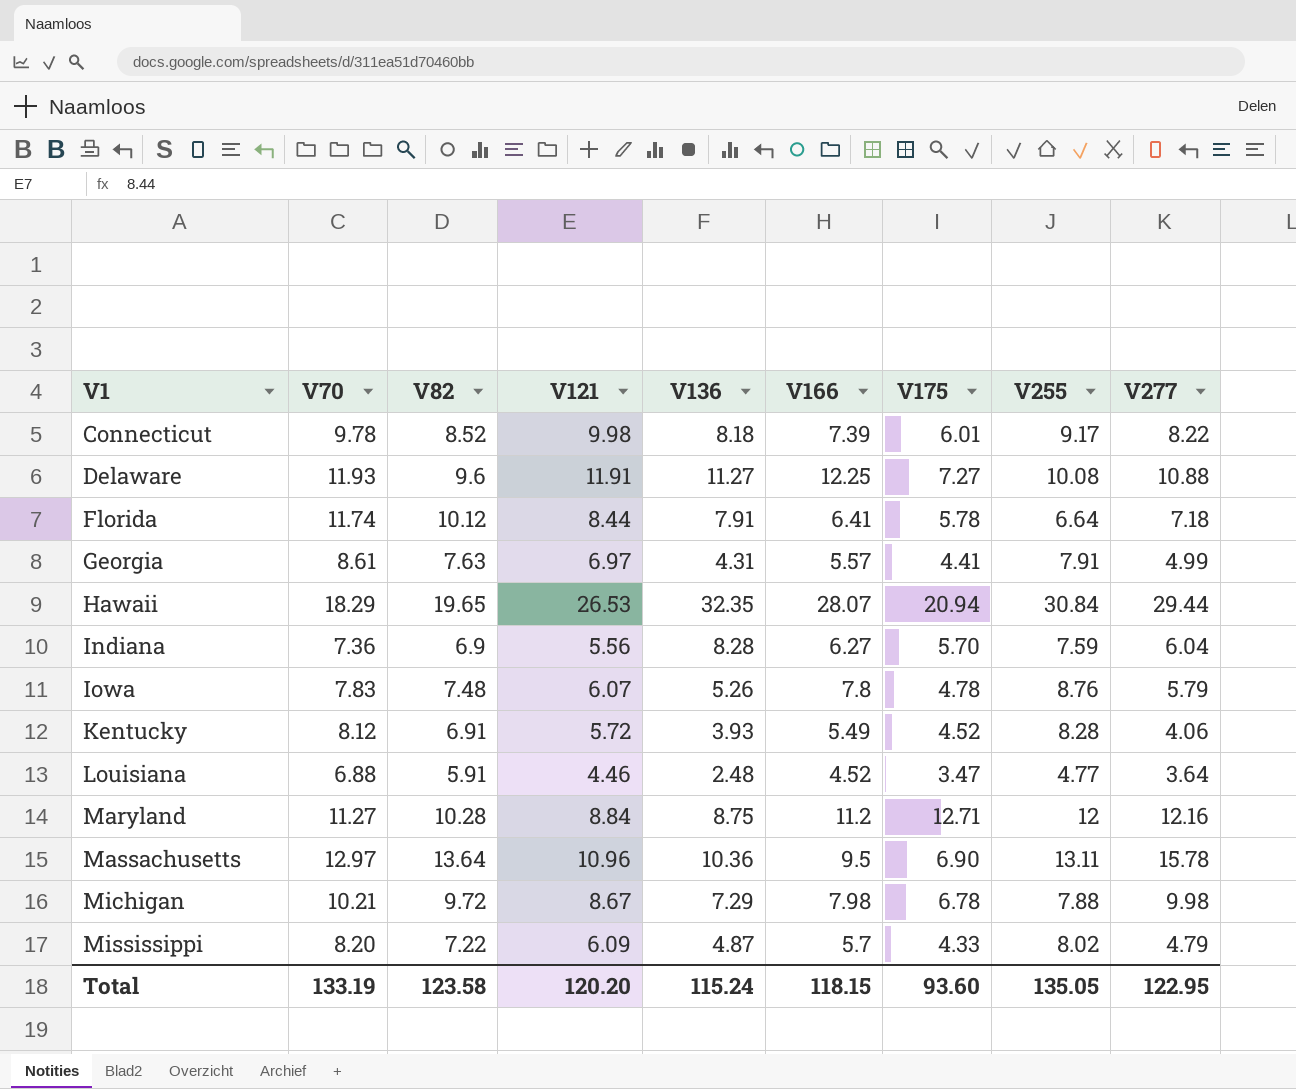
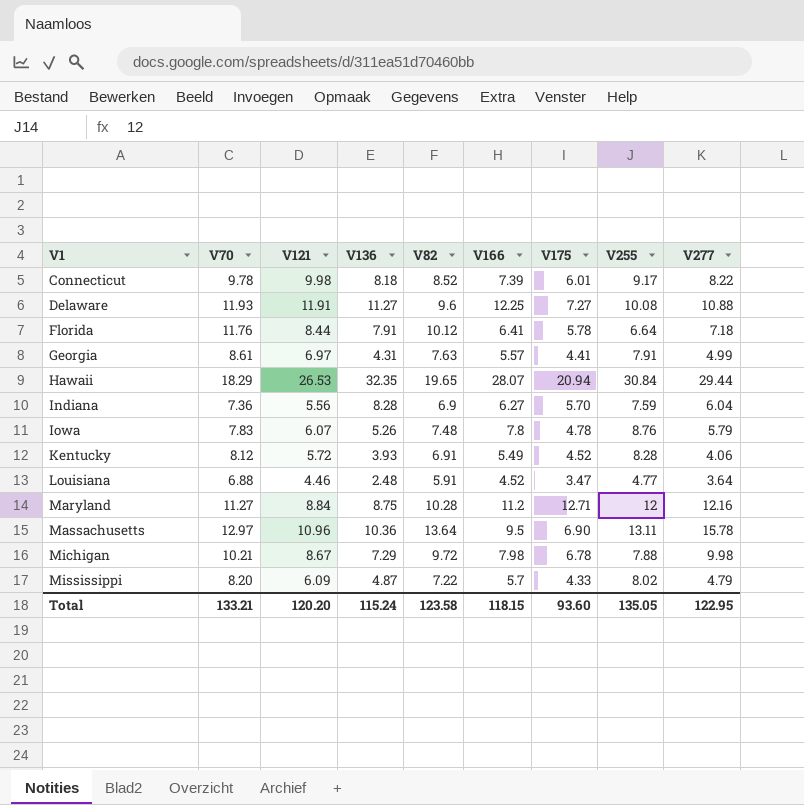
column V82 | position: 3 -> 5
Florida | V70: 11.74 -> 11.76
Total | V70: 133.19 -> 133.21

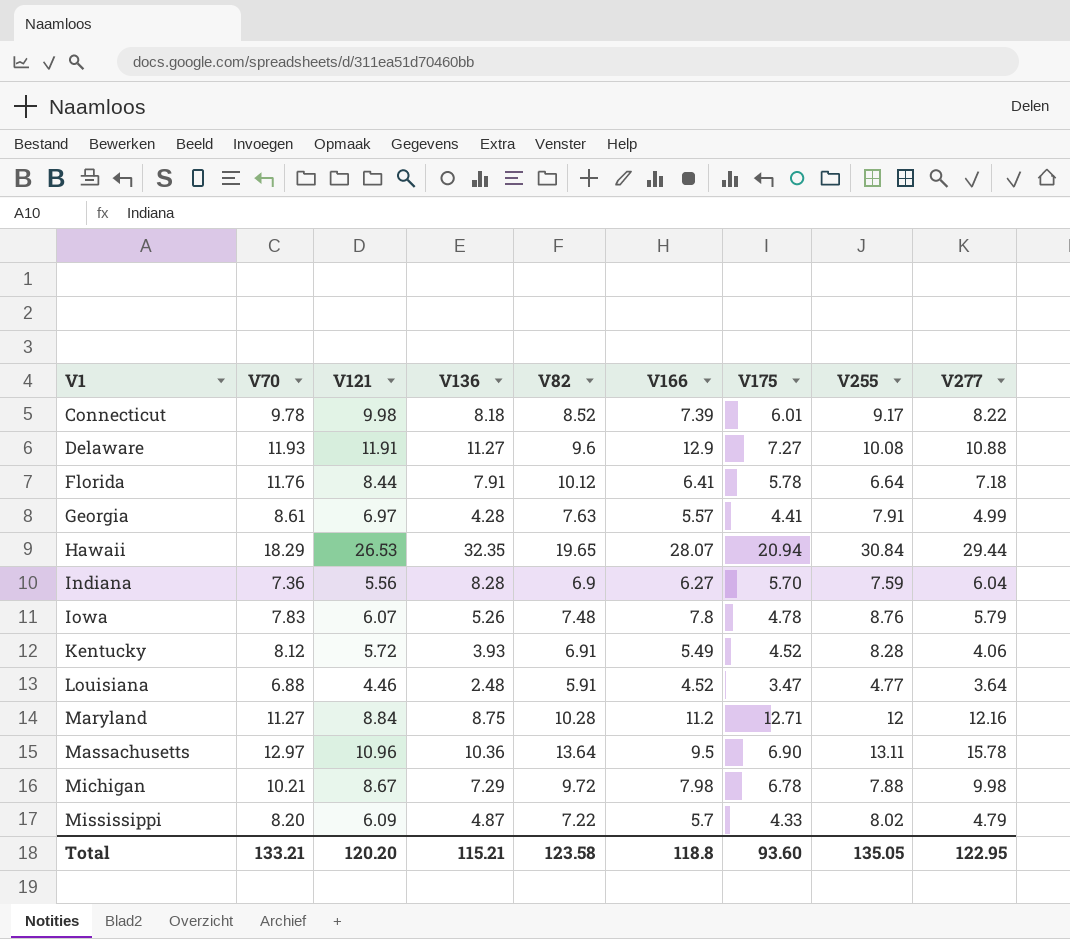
Delaware | V166: 12.25 -> 12.9
Georgia | V136: 4.31 -> 4.28
Total | V136: 115.24 -> 115.21
Total | V166: 118.15 -> 118.8

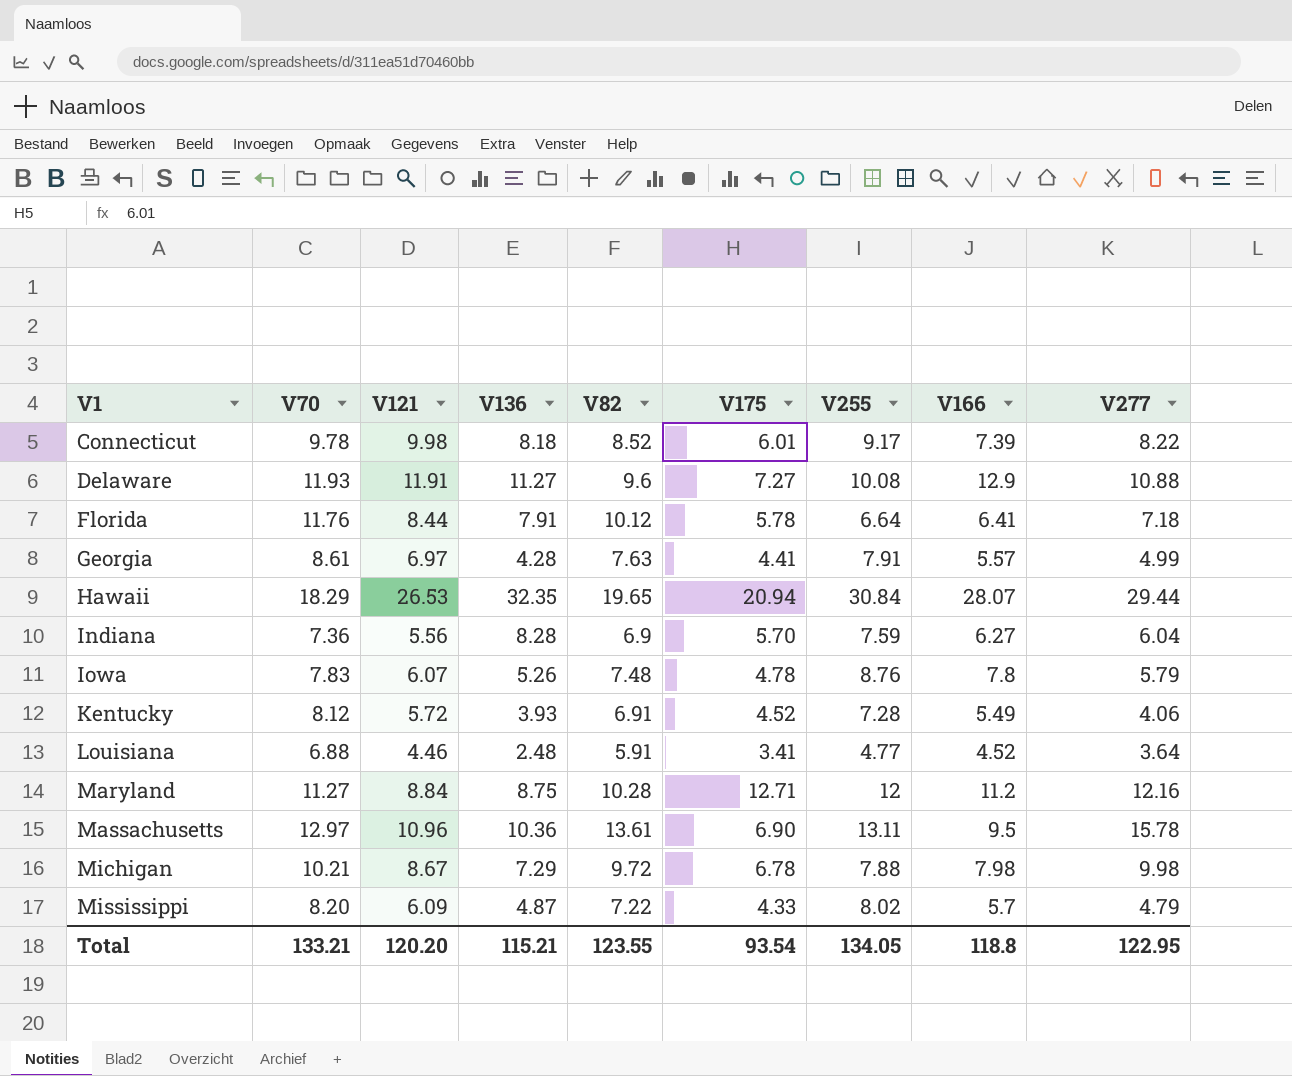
column V166 | position: 6 -> 8
Kentucky | V255: 8.28 -> 7.28
Louisiana | V175: 3.47 -> 3.41
Massachusetts | V82: 13.64 -> 13.61
Total | V82: 123.58 -> 123.55
Total | V175: 93.60 -> 93.54
Total | V255: 135.05 -> 134.05

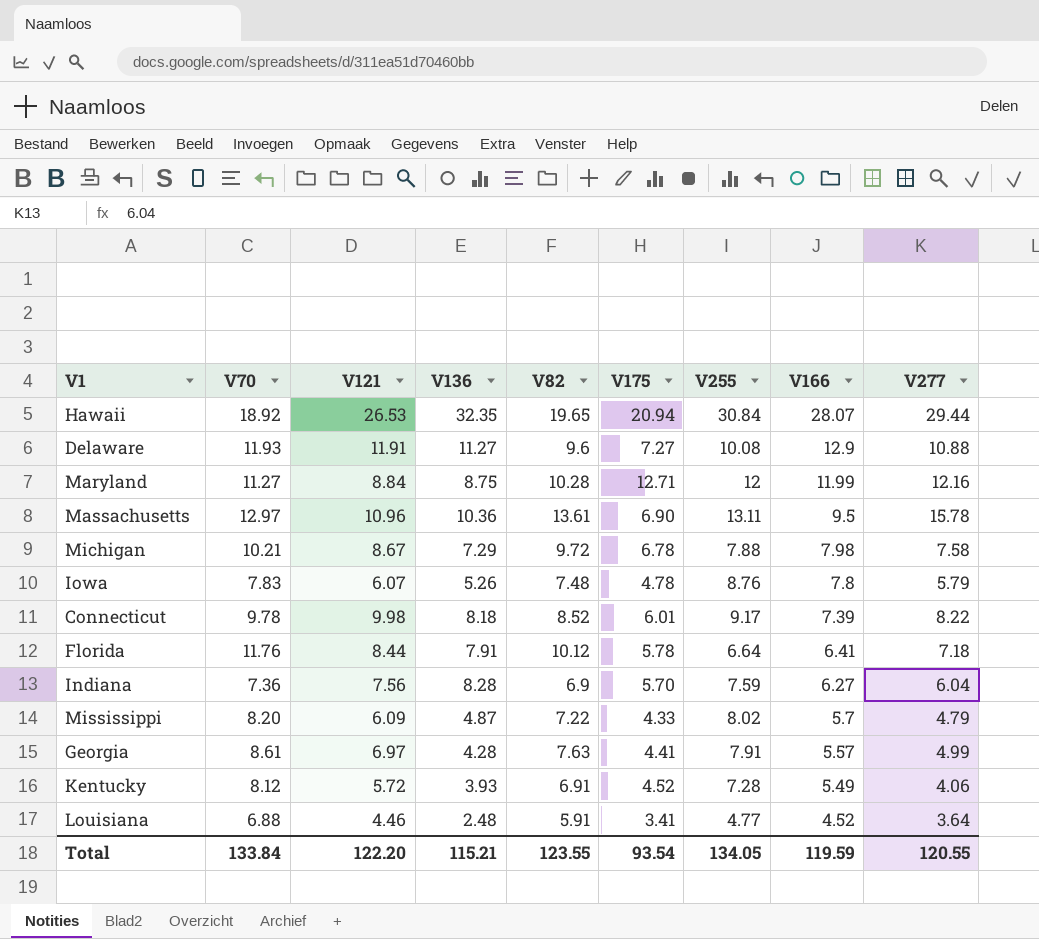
row order: V1 ascending -> V166 descending
Hawaii | V70: 18.29 -> 18.92
Maryland | V166: 11.2 -> 11.99
Michigan | V277: 9.98 -> 7.58
Indiana | V121: 5.56 -> 7.56
Total | V70: 133.21 -> 133.84
Total | V121: 120.20 -> 122.20
Total | V166: 118.8 -> 119.59
Total | V277: 122.95 -> 120.55

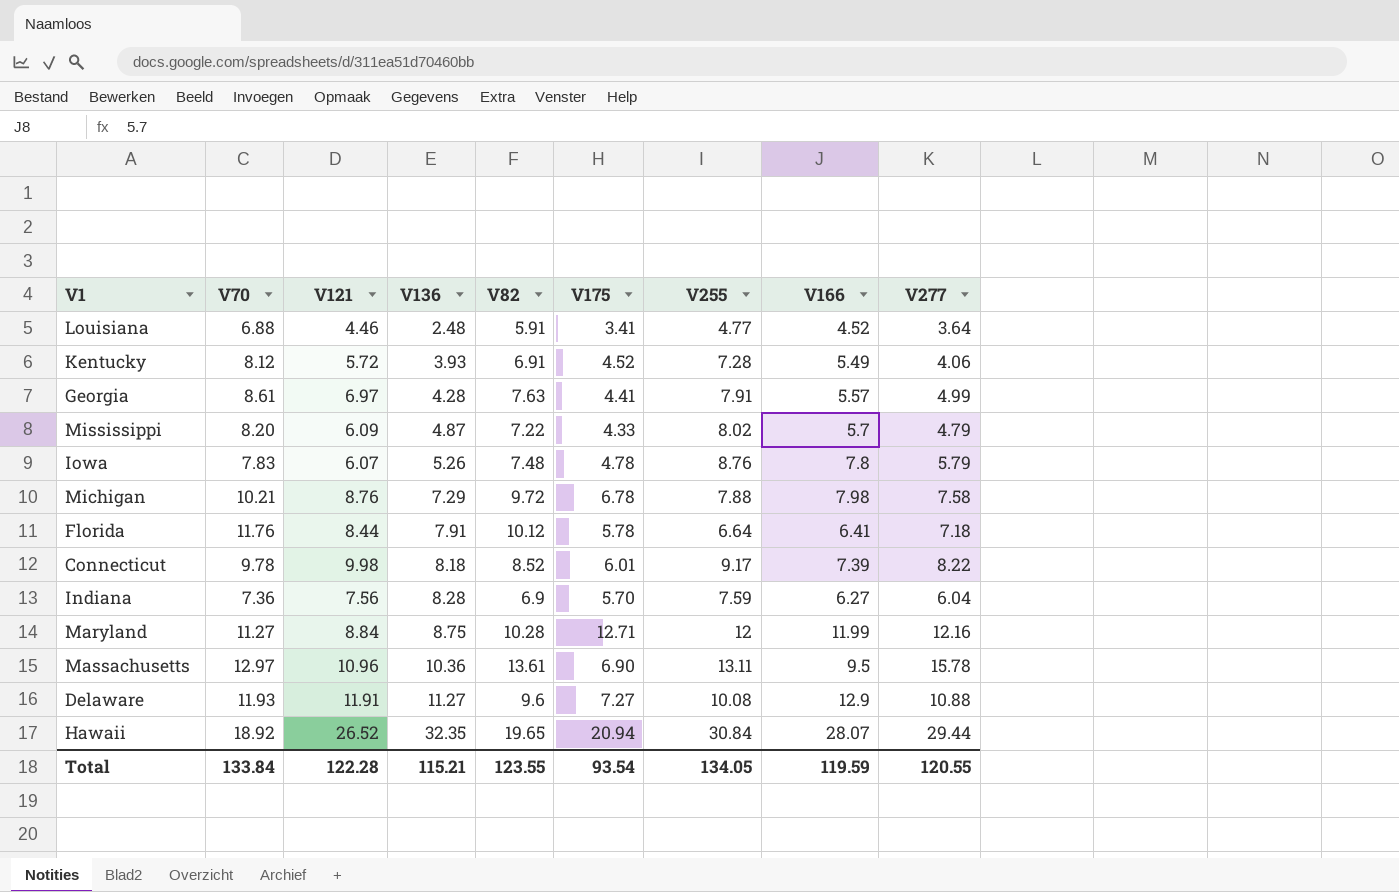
row order: V166 descending -> V136 ascending
Michigan | V121: 8.67 -> 8.76
Hawaii | V121: 26.53 -> 26.52
Total | V121: 122.20 -> 122.28

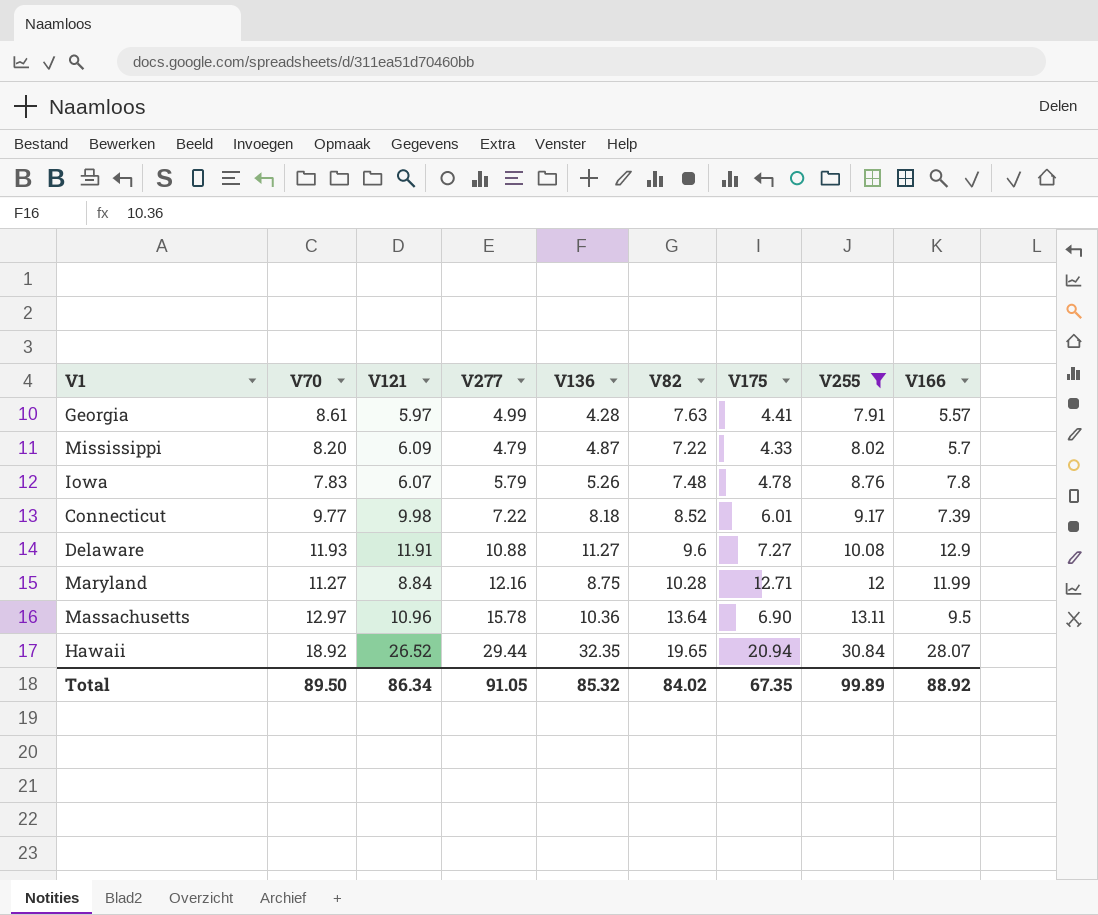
filter: none -> V255 >= 7.91
row order: V136 ascending -> V255 ascending
column V277 | position: 9 -> 4
Georgia | V121: 6.97 -> 5.97
Connecticut | V70: 9.78 -> 9.77
Connecticut | V277: 8.22 -> 7.22
Massachusetts | V82: 13.61 -> 13.64
Total | V70: 133.84 -> 89.50
Total | V121: 122.28 -> 86.34
Total | V277: 120.55 -> 91.05
Total | V136: 115.21 -> 85.32
Total | V82: 123.55 -> 84.02
Total | V175: 93.54 -> 67.35
Total | V255: 134.05 -> 99.89
Total | V166: 119.59 -> 88.92

